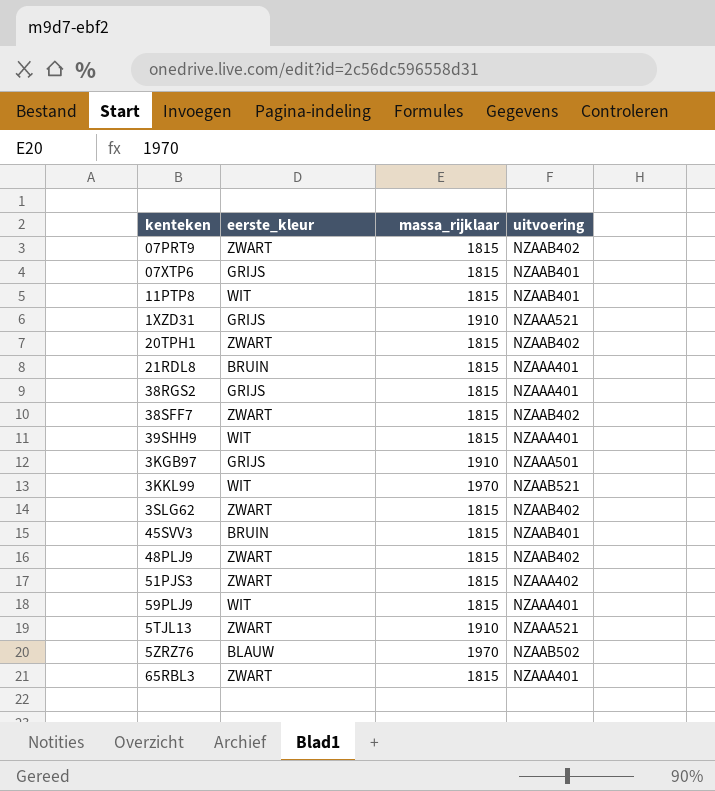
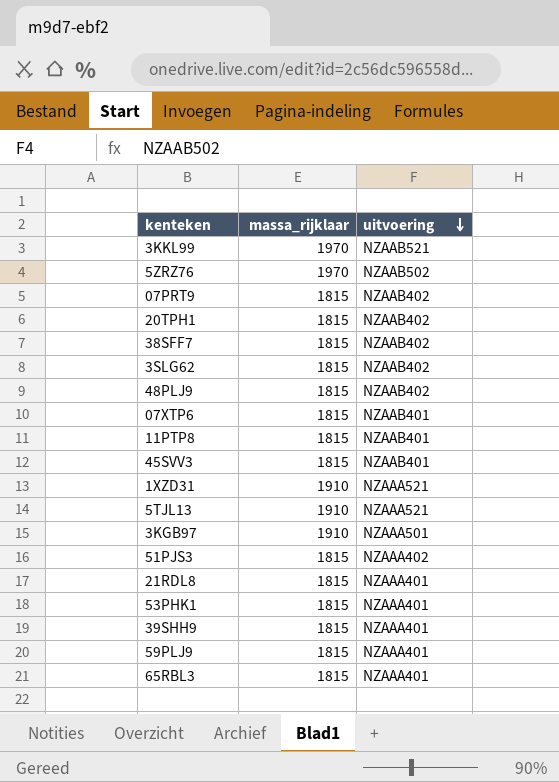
row order: none -> uitvoering descending
column eerste_kleur | position: 2 -> none
row 38RGS2: GRIJS | 1815 | NZAAA401 -> none
row 53PHK1: none -> 1815 | NZAAA401

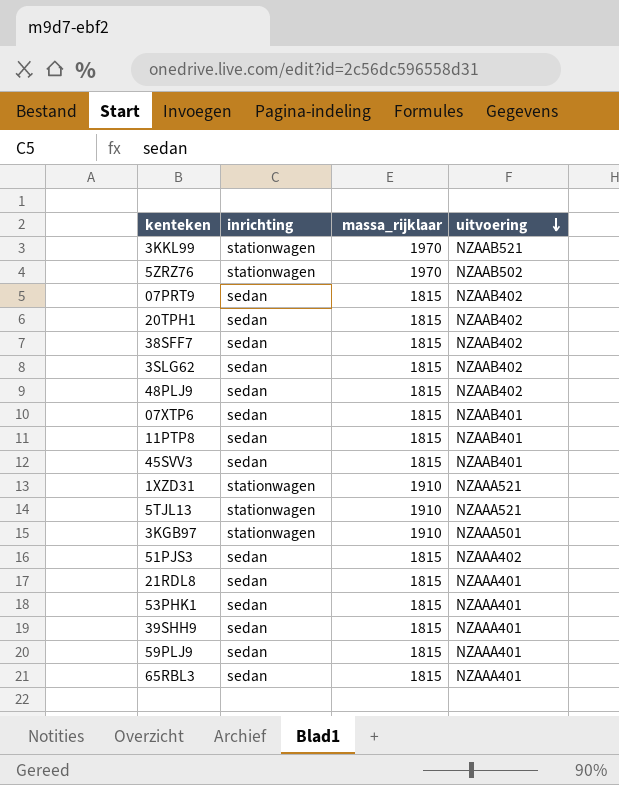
column inrichting | position: none -> 2

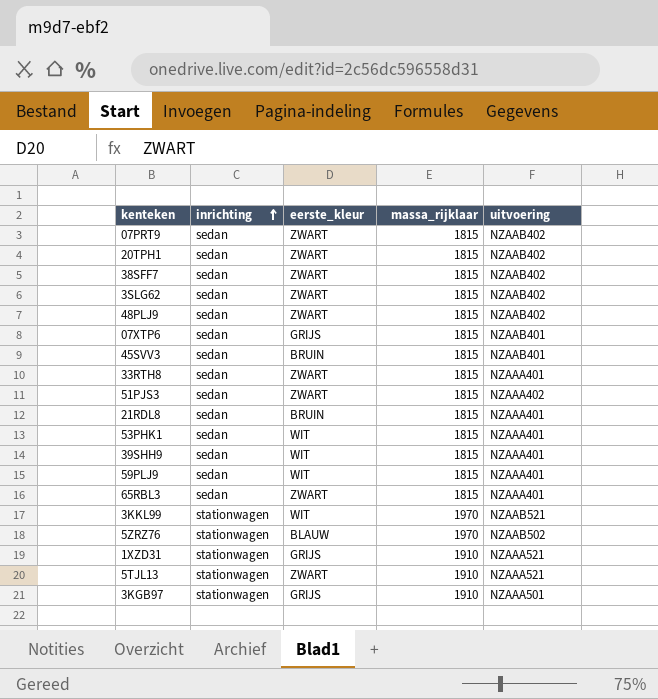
row order: uitvoering descending -> inrichting ascending
column eerste_kleur | position: none -> 3
row 11PTP8: sedan | 1815 | NZAAB401 -> none
row 33RTH8: none -> sedan | ZWART | 1815 | NZAAA401

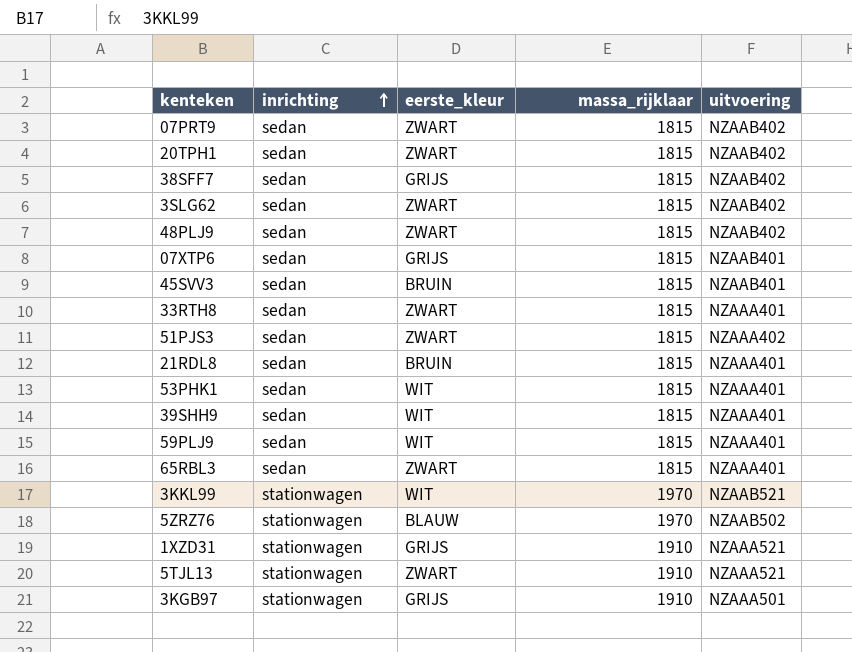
38SFF7 | eerste_kleur: ZWART -> GRIJS

